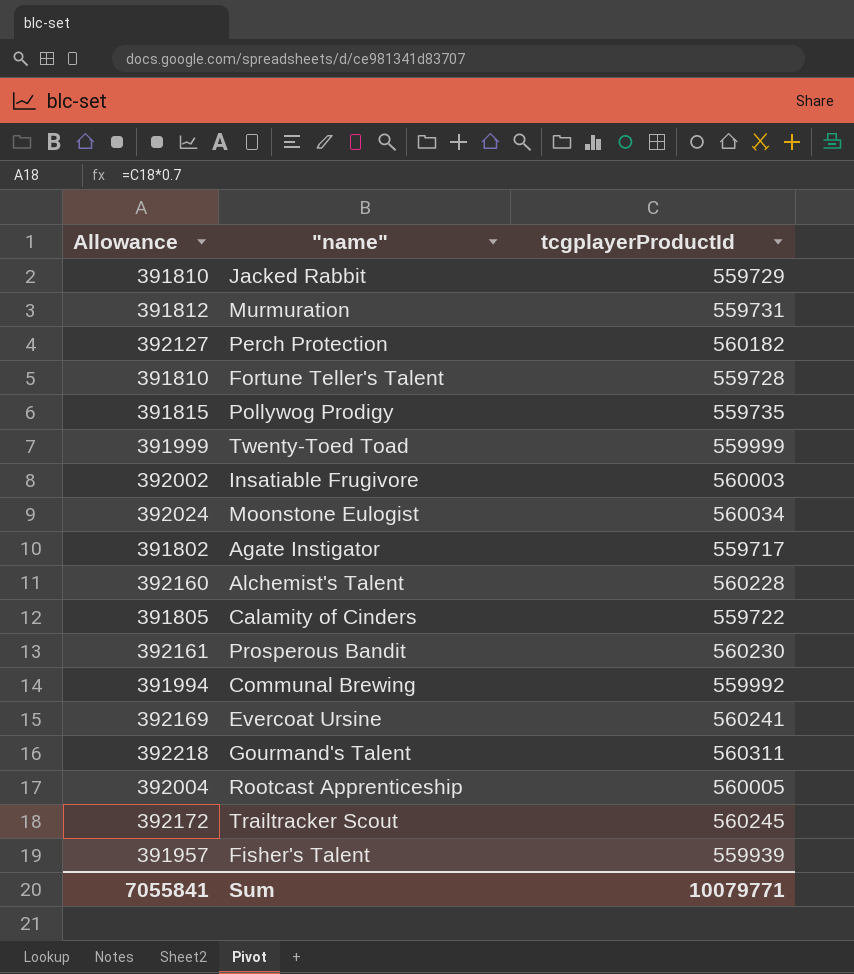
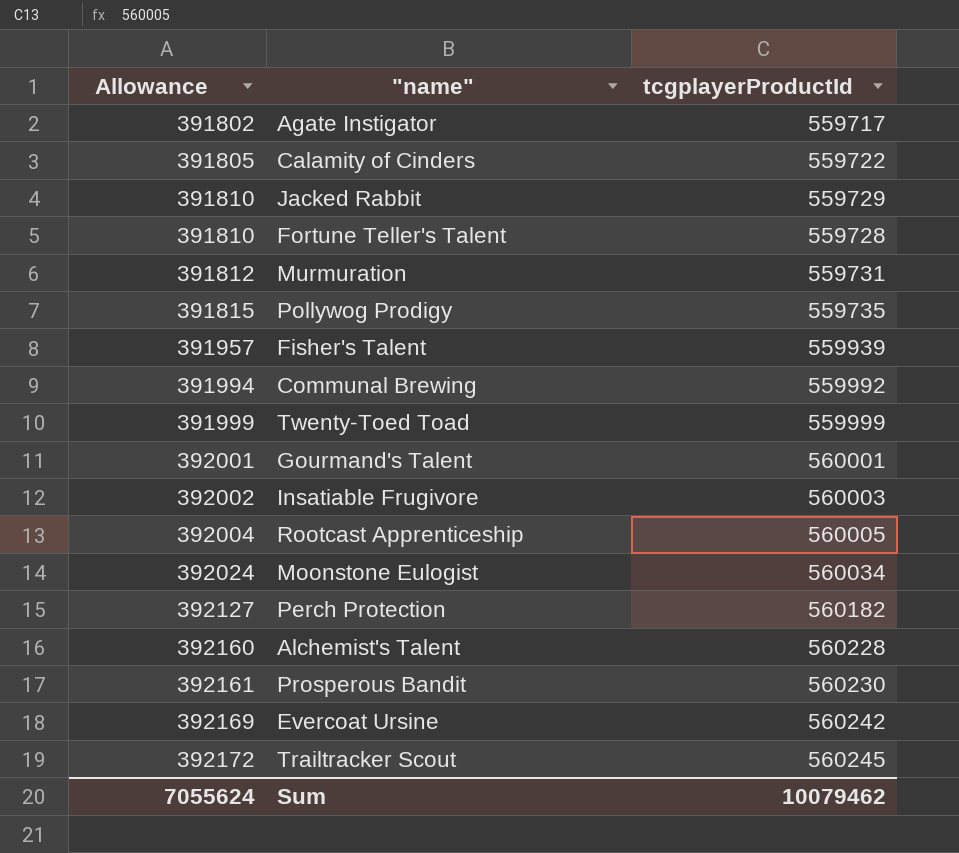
row order: none -> Allowance ascending
Gourmand's Talent | Allowance: 392218 -> 392001
Gourmand's Talent | tcgplayerProductId: 560311 -> 560001
Evercoat Ursine | tcgplayerProductId: 560241 -> 560242
Sum | Allowance: 7055841 -> 7055624
Sum | tcgplayerProductId: 10079771 -> 10079462

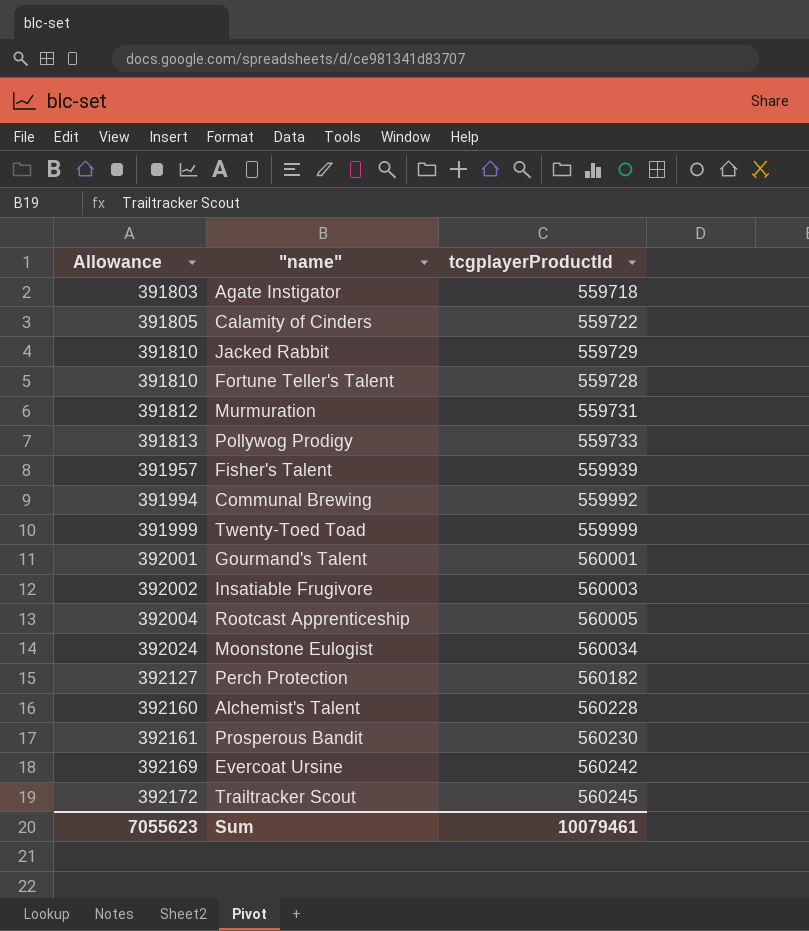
Agate Instigator | Allowance: 391802 -> 391803
Agate Instigator | tcgplayerProductId: 559717 -> 559718
Pollywog Prodigy | Allowance: 391815 -> 391813
Pollywog Prodigy | tcgplayerProductId: 559735 -> 559733
Sum | Allowance: 7055624 -> 7055623
Sum | tcgplayerProductId: 10079462 -> 10079461

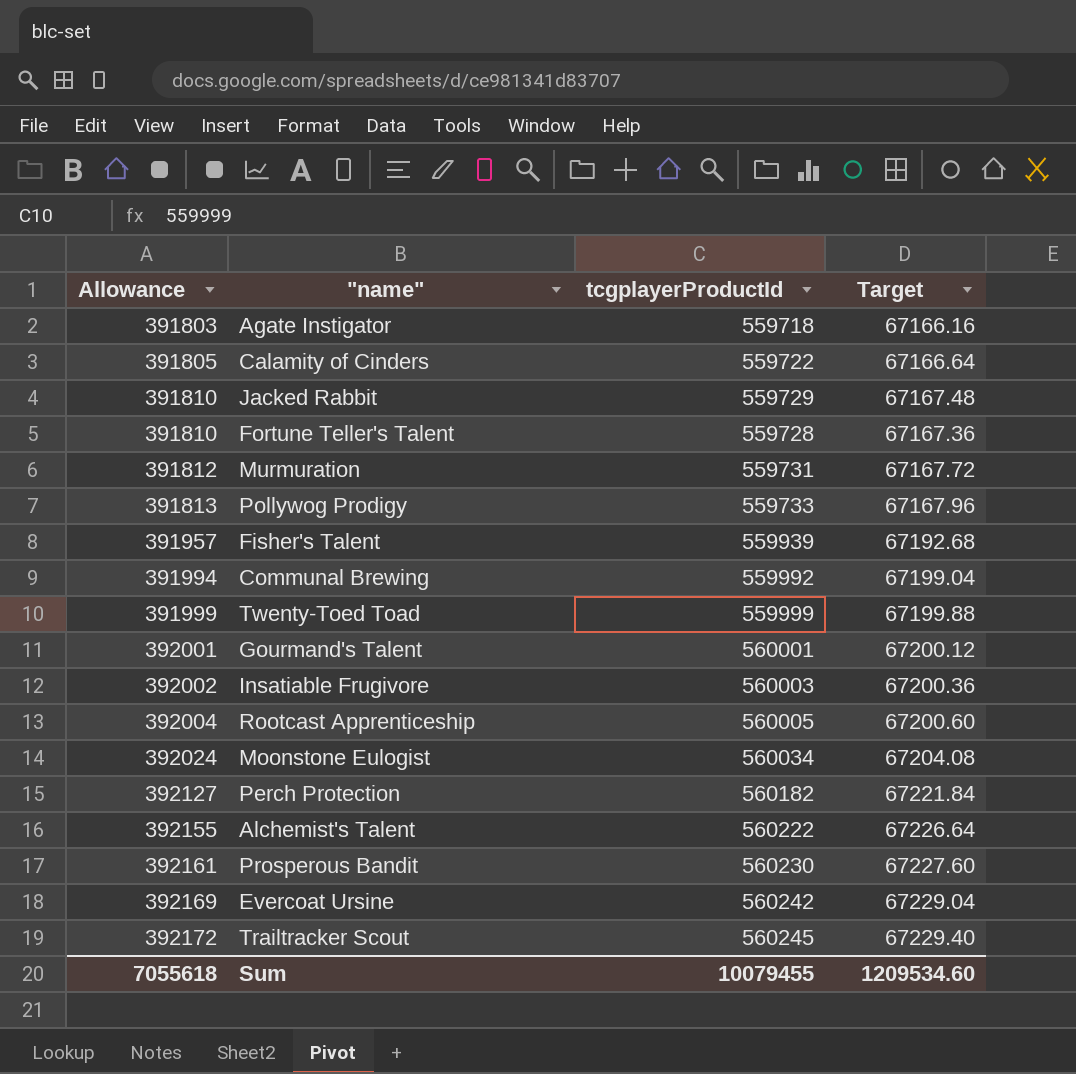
column Target | formula: none -> [tcgplayerProductId] * 0.12
Alchemist's Talent | Allowance: 392160 -> 392155
Alchemist's Talent | tcgplayerProductId: 560228 -> 560222
Sum | Allowance: 7055623 -> 7055618
Sum | tcgplayerProductId: 10079461 -> 10079455

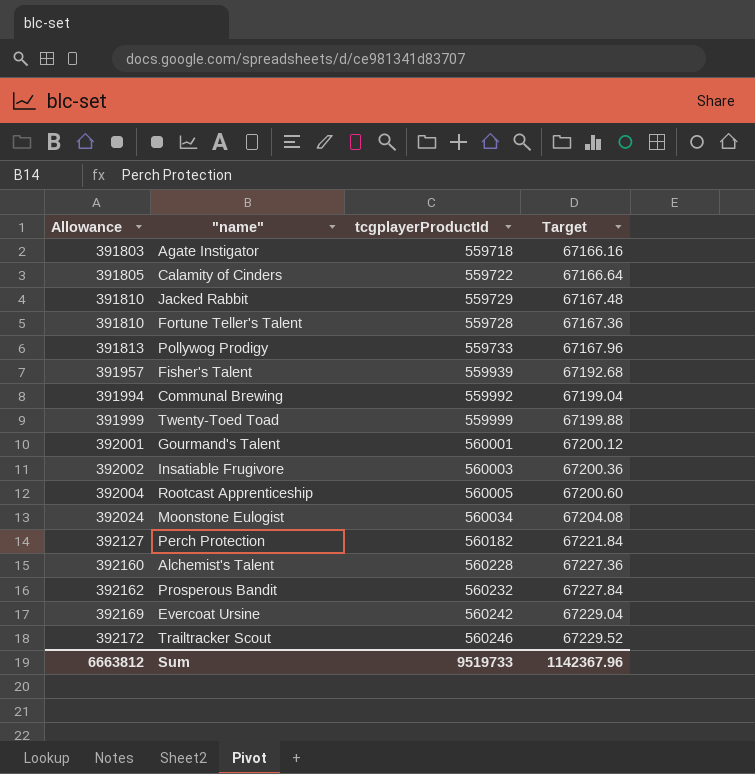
row Murmuration: 391812 | 559731 | 67167.72 -> none
Alchemist's Talent | Allowance: 392155 -> 392160
Alchemist's Talent | tcgplayerProductId: 560222 -> 560228
Alchemist's Talent | Target: 67226.64 -> 67227.36
Prosperous Bandit | Allowance: 392161 -> 392162
Prosperous Bandit | tcgplayerProductId: 560230 -> 560232
Prosperous Bandit | Target: 67227.60 -> 67227.84
Trailtracker Scout | tcgplayerProductId: 560245 -> 560246
Trailtracker Scout | Target: 67229.40 -> 67229.52
Sum | Allowance: 7055618 -> 6663812
Sum | tcgplayerProductId: 10079455 -> 9519733
Sum | Target: 1209534.60 -> 1142367.96

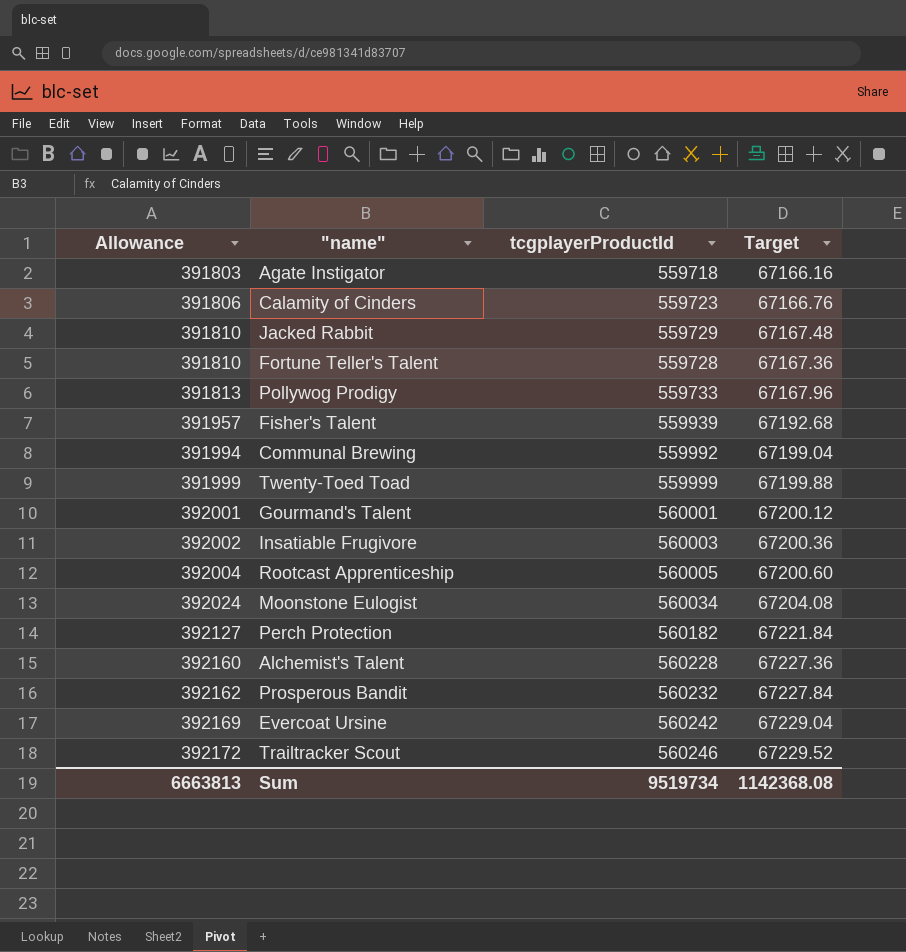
Calamity of Cinders | Allowance: 391805 -> 391806
Calamity of Cinders | tcgplayerProductId: 559722 -> 559723
Calamity of Cinders | Target: 67166.64 -> 67166.76
Sum | Allowance: 6663812 -> 6663813
Sum | tcgplayerProductId: 9519733 -> 9519734
Sum | Target: 1142367.96 -> 1142368.08

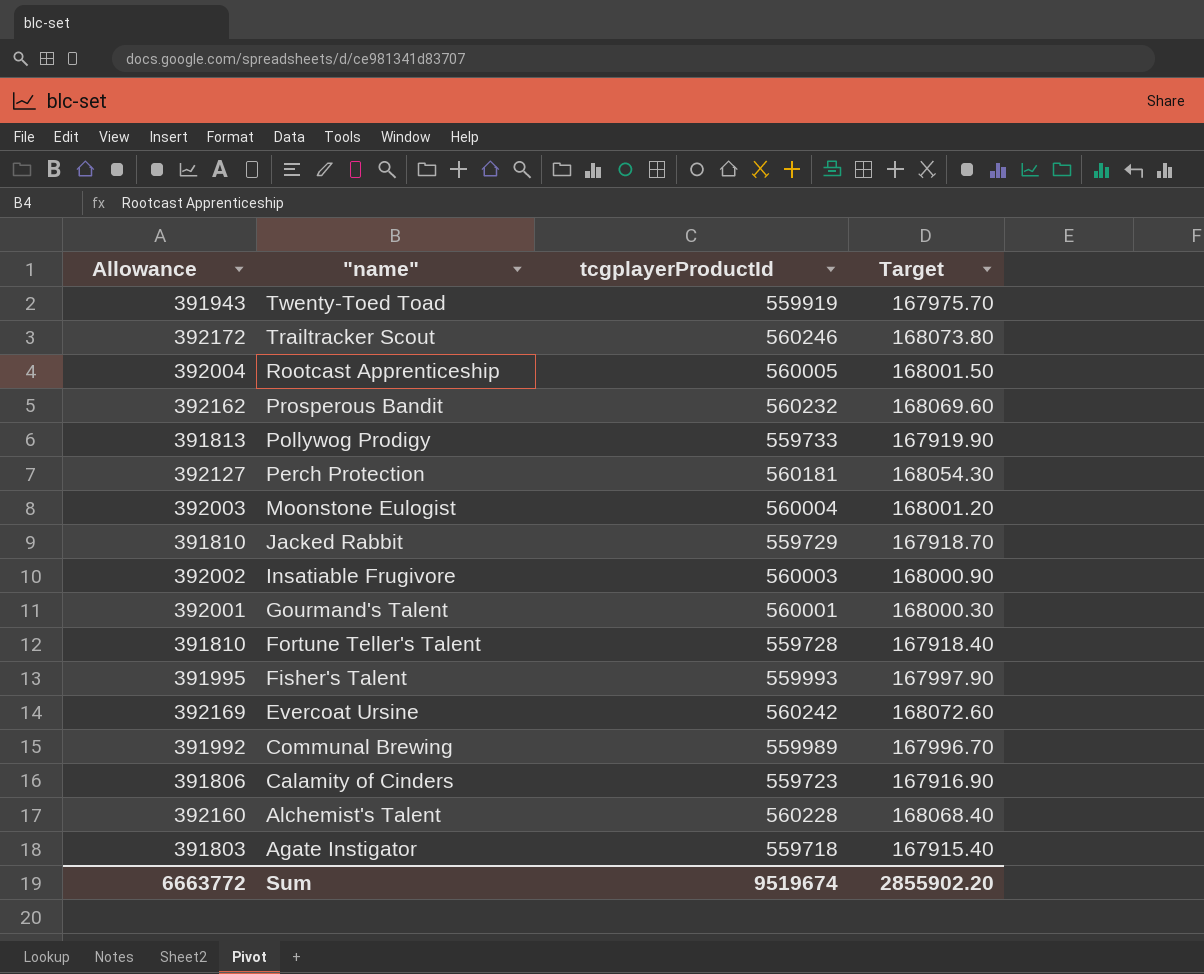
row order: Allowance ascending -> "name" descending
column Target | formula: [tcgplayerProductId] * 0.12 -> [tcgplayerProductId] * 0.3
Twenty-Toed Toad | Allowance: 391999 -> 391943
Twenty-Toed Toad | tcgplayerProductId: 559999 -> 559919
Perch Protection | tcgplayerProductId: 560182 -> 560181
Moonstone Eulogist | Allowance: 392024 -> 392003
Moonstone Eulogist | tcgplayerProductId: 560034 -> 560004
Fisher's Talent | Allowance: 391957 -> 391995
Fisher's Talent | tcgplayerProductId: 559939 -> 559993
Communal Brewing | Allowance: 391994 -> 391992
Communal Brewing | tcgplayerProductId: 559992 -> 559989
Sum | Allowance: 6663813 -> 6663772
Sum | tcgplayerProductId: 9519734 -> 9519674
Sum | Target: 1142368.08 -> 2855902.20

